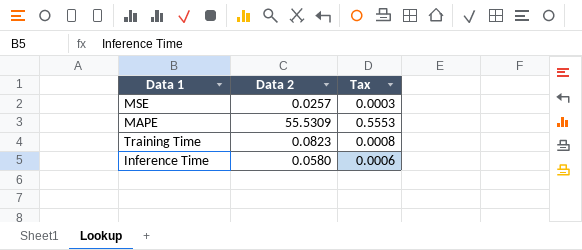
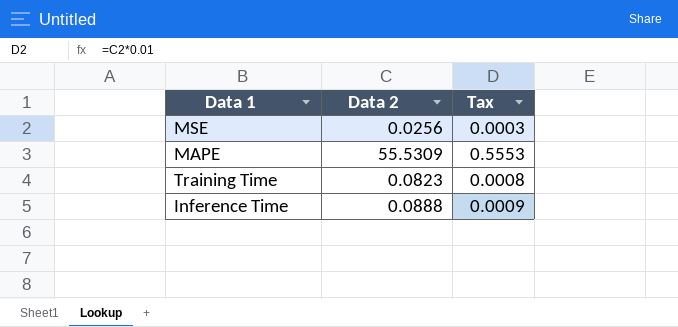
MSE | Data 2: 0.0257 -> 0.0256
Inference Time | Data 2: 0.0580 -> 0.0888
Inference Time | Tax: 0.0006 -> 0.0009

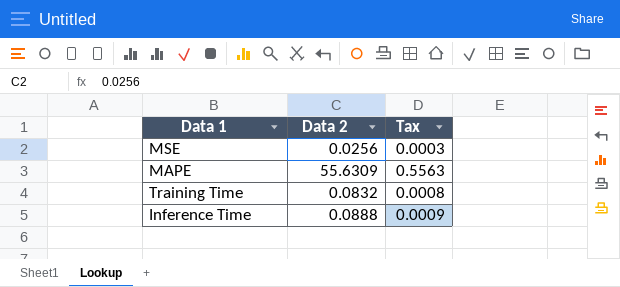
MAPE | Data 2: 55.5309 -> 55.6309
MAPE | Tax: 0.5553 -> 0.5563
Training Time | Data 2: 0.0823 -> 0.0832

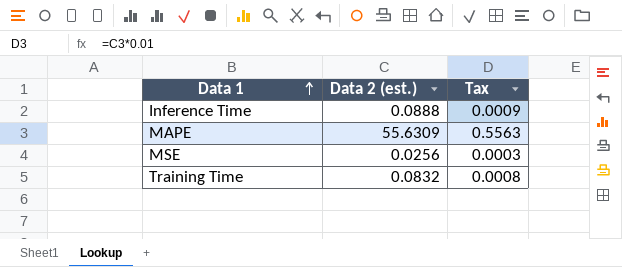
row order: none -> Data 1 ascending
column name: Data 2 -> Data 2 (est.)

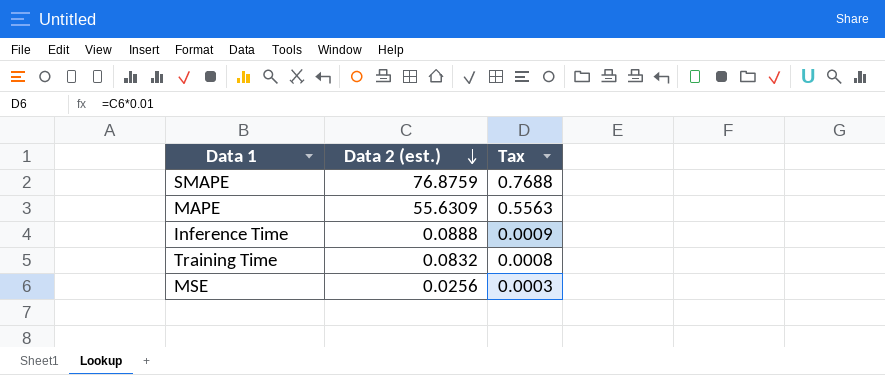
row order: Data 1 ascending -> Data 2 (est.) descending
row SMAPE: none -> 76.8759 | 0.7688

